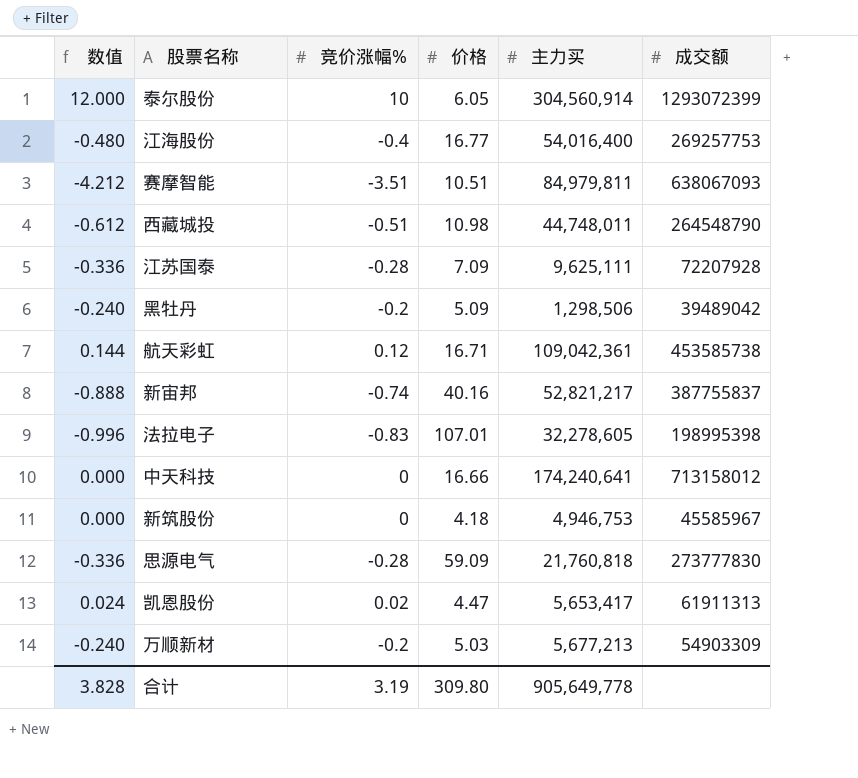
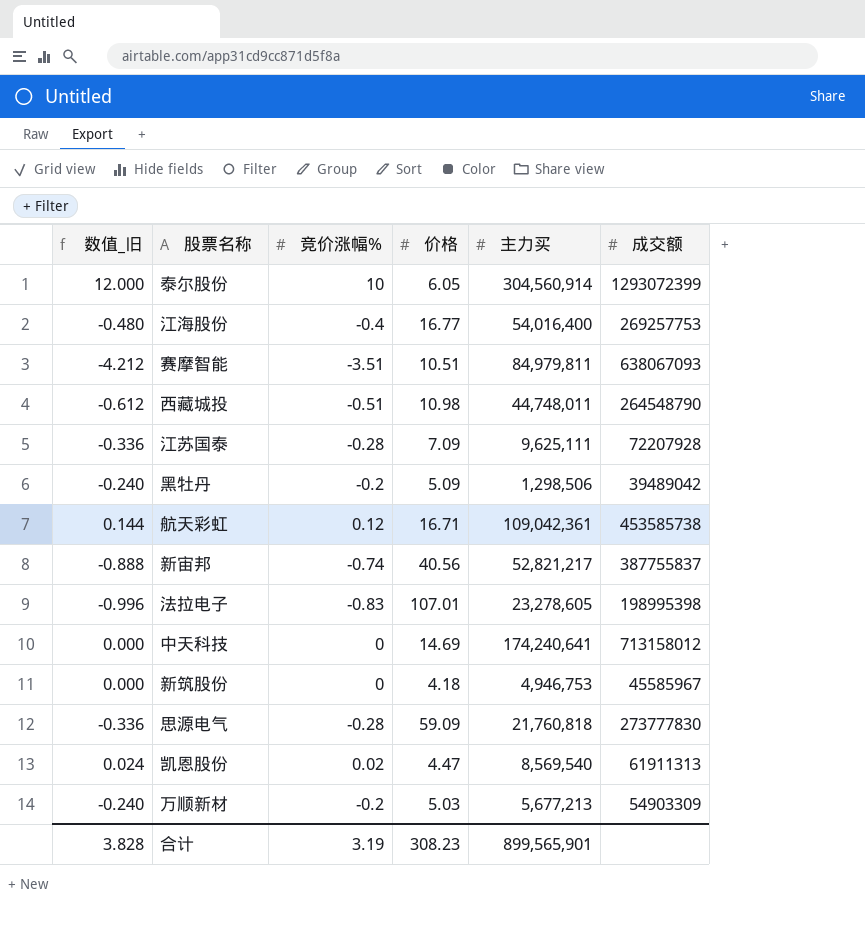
column name: 数值 -> 数值_旧
新宙邦 | 价格: 40.16 -> 40.56
法拉电子 | 主力买: 32,278,605 -> 23,278,605
中天科技 | 价格: 16.66 -> 14.69
凯恩股份 | 主力买: 5,653,417 -> 8,569,540
合计 | 价格: 309.80 -> 308.23
合计 | 主力买: 905,649,778 -> 899,565,901

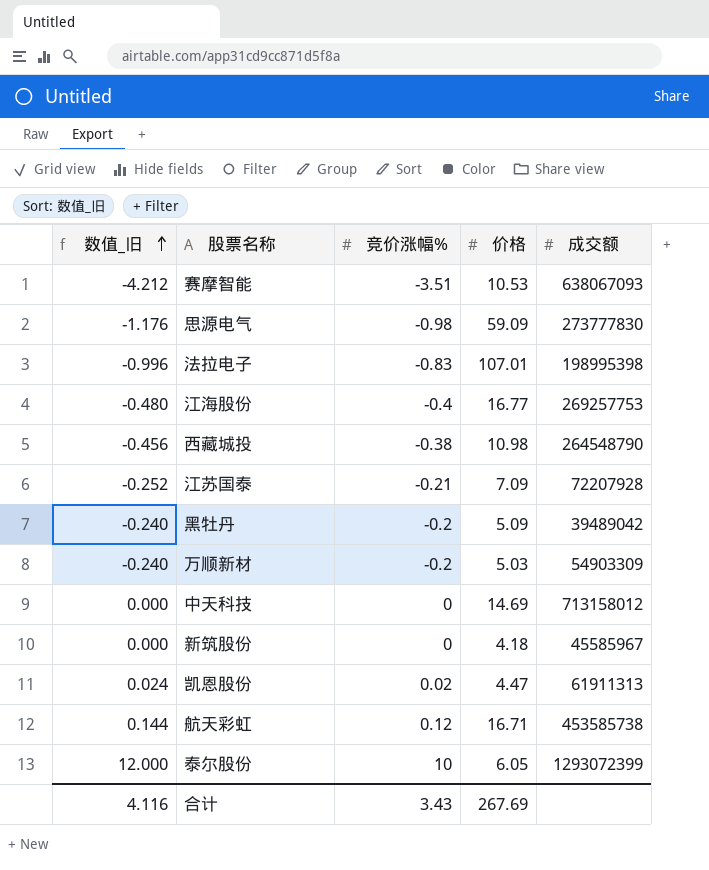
row order: none -> 数值_旧 ascending
column 主力买 | position: 5 -> none
row 新宙邦: -0.888 | -0.74 | 40.56 | 52,821,217 | 387755837 -> none
赛摩智能 | 价格: 10.51 -> 10.53
思源电气 | 数值_旧: -0.336 -> -1.176
思源电气 | 竞价涨幅%: -0.28 -> -0.98
西藏城投 | 数值_旧: -0.612 -> -0.456
西藏城投 | 竞价涨幅%: -0.51 -> -0.38
江苏国泰 | 数值_旧: -0.336 -> -0.252
江苏国泰 | 竞价涨幅%: -0.28 -> -0.21
合计 | 数值_旧: 3.828 -> 4.116
合计 | 竞价涨幅%: 3.19 -> 3.43
合计 | 价格: 308.23 -> 267.69

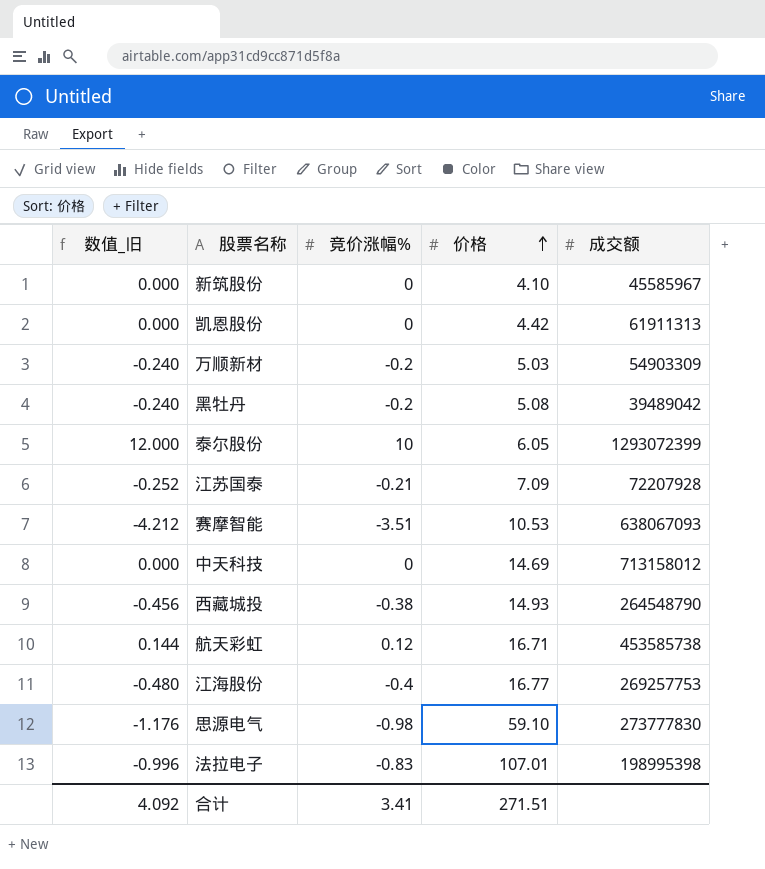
row order: 数值_旧 ascending -> 价格 ascending
新筑股份 | 价格: 4.18 -> 4.10
凯恩股份 | 数值_旧: 0.024 -> 0.000
凯恩股份 | 竞价涨幅%: 0.02 -> 0
凯恩股份 | 价格: 4.47 -> 4.42
黑牡丹 | 价格: 5.09 -> 5.08
西藏城投 | 价格: 10.98 -> 14.93
思源电气 | 价格: 59.09 -> 59.10
合计 | 数值_旧: 4.116 -> 4.092
合计 | 竞价涨幅%: 3.43 -> 3.41
合计 | 价格: 267.69 -> 271.51

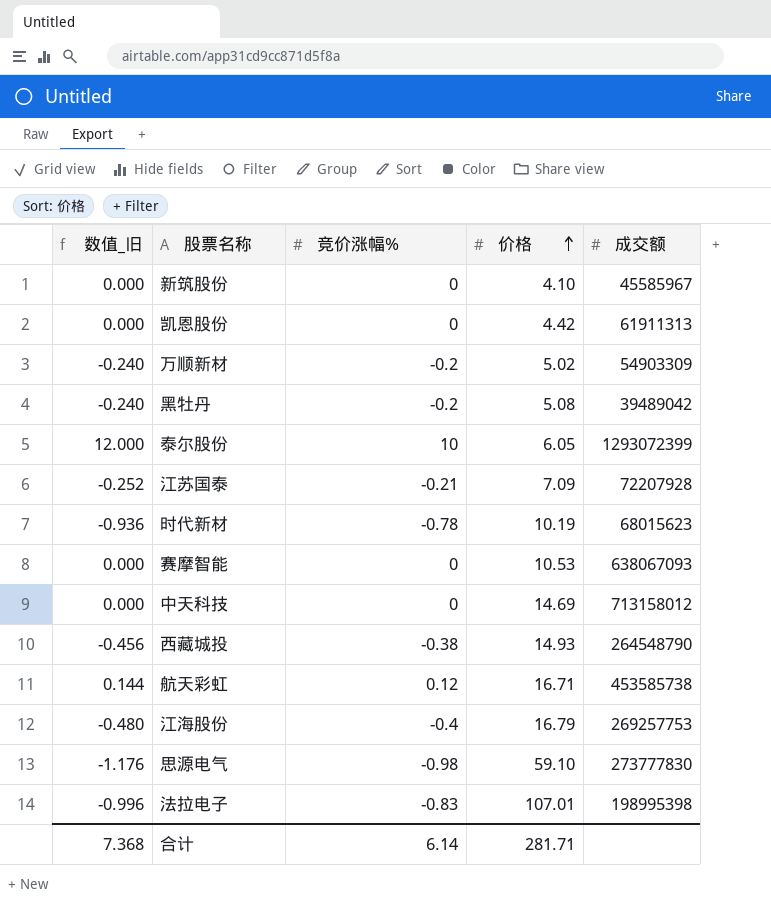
万顺新材 | 价格: 5.03 -> 5.02
row 时代新材: none -> -0.936 | -0.78 | 10.19 | 68015623
赛摩智能 | 数值_旧: -4.212 -> 0.000
赛摩智能 | 竞价涨幅%: -3.51 -> 0
江海股份 | 价格: 16.77 -> 16.79
合计 | 数值_旧: 4.092 -> 7.368
合计 | 竞价涨幅%: 3.41 -> 6.14
合计 | 价格: 271.51 -> 281.71

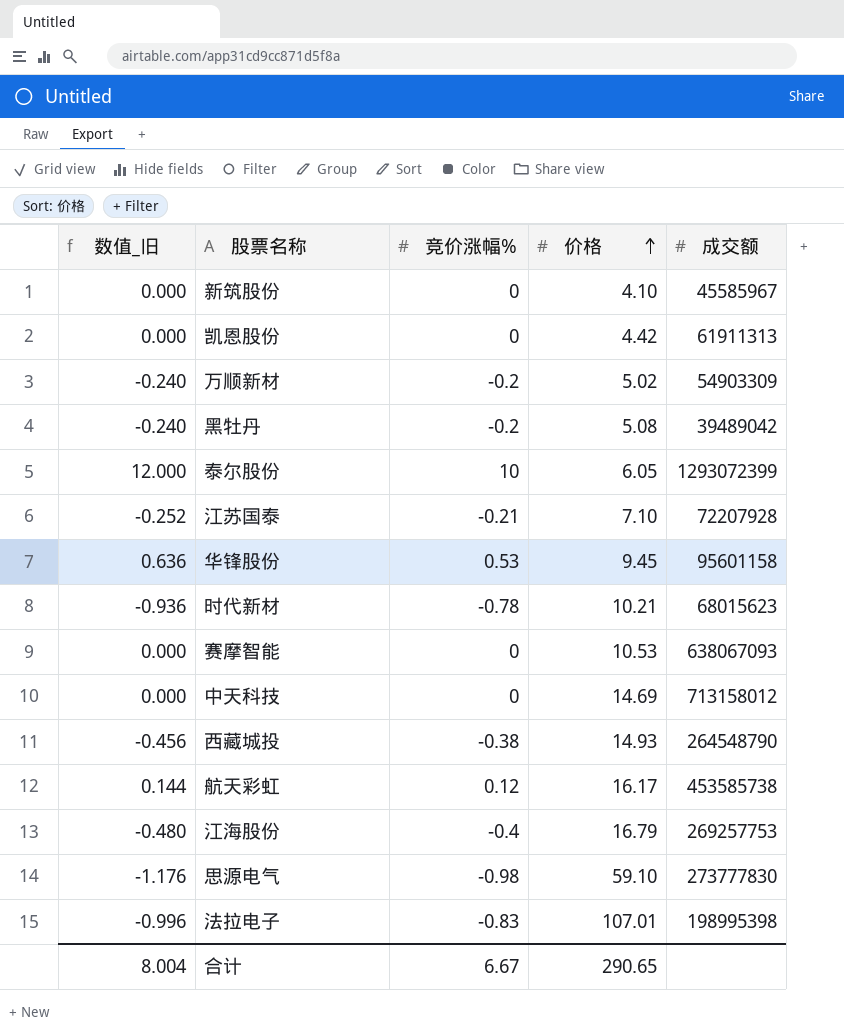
江苏国泰 | 价格: 7.09 -> 7.10
row 华锋股份: none -> 0.636 | 0.53 | 9.45 | 95601158
时代新材 | 价格: 10.19 -> 10.21
航天彩虹 | 价格: 16.71 -> 16.17
合计 | 数值_旧: 7.368 -> 8.004
合计 | 竞价涨幅%: 6.14 -> 6.67
合计 | 价格: 281.71 -> 290.65

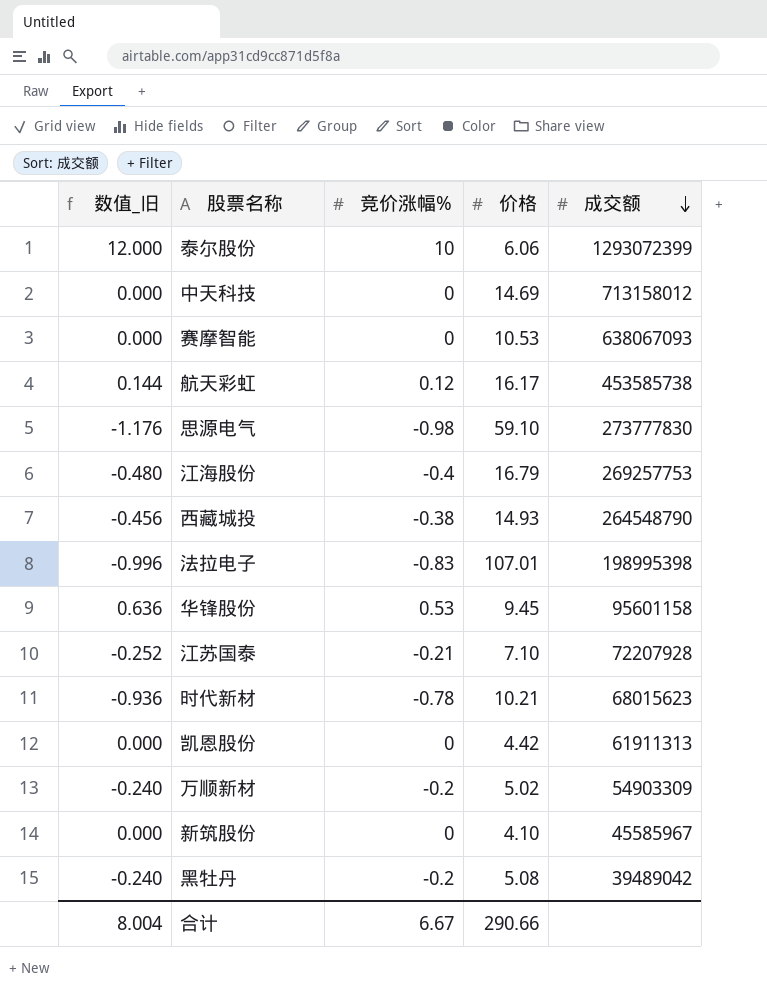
row order: 价格 ascending -> 成交额 descending
泰尔股份 | 价格: 6.05 -> 6.06
合计 | 价格: 290.65 -> 290.66

